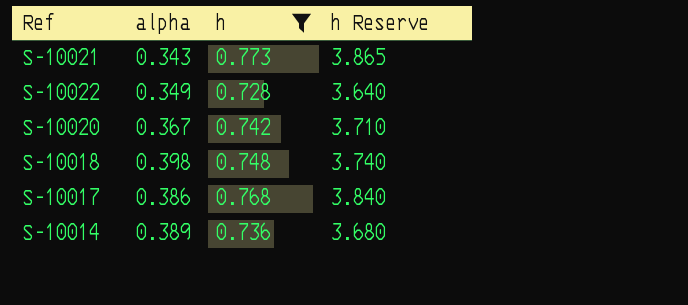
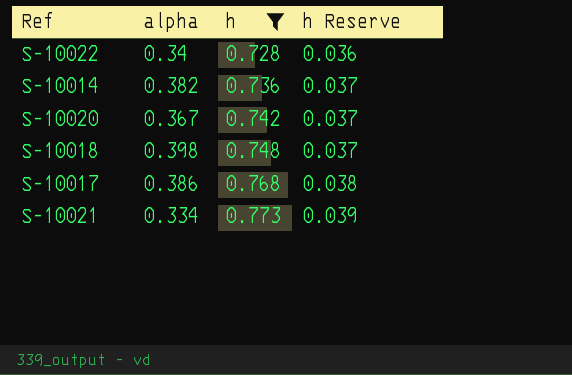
row order: none -> h ascending
column h Reserve | formula: [h] * 5 -> [h] * 0.05
S-10022 | alpha: 0.349 -> 0.34
S-10014 | alpha: 0.389 -> 0.382
S-10021 | alpha: 0.343 -> 0.334

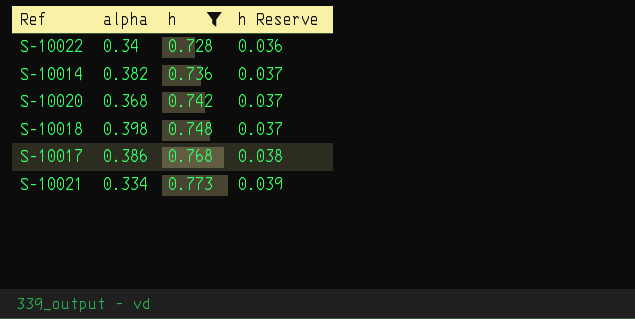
S-10020 | alpha: 0.367 -> 0.368

